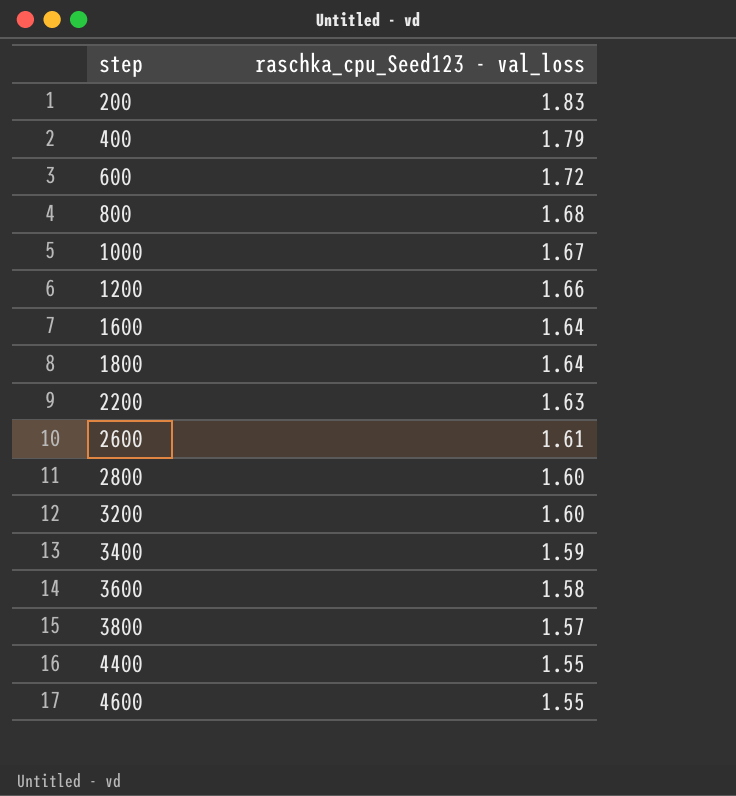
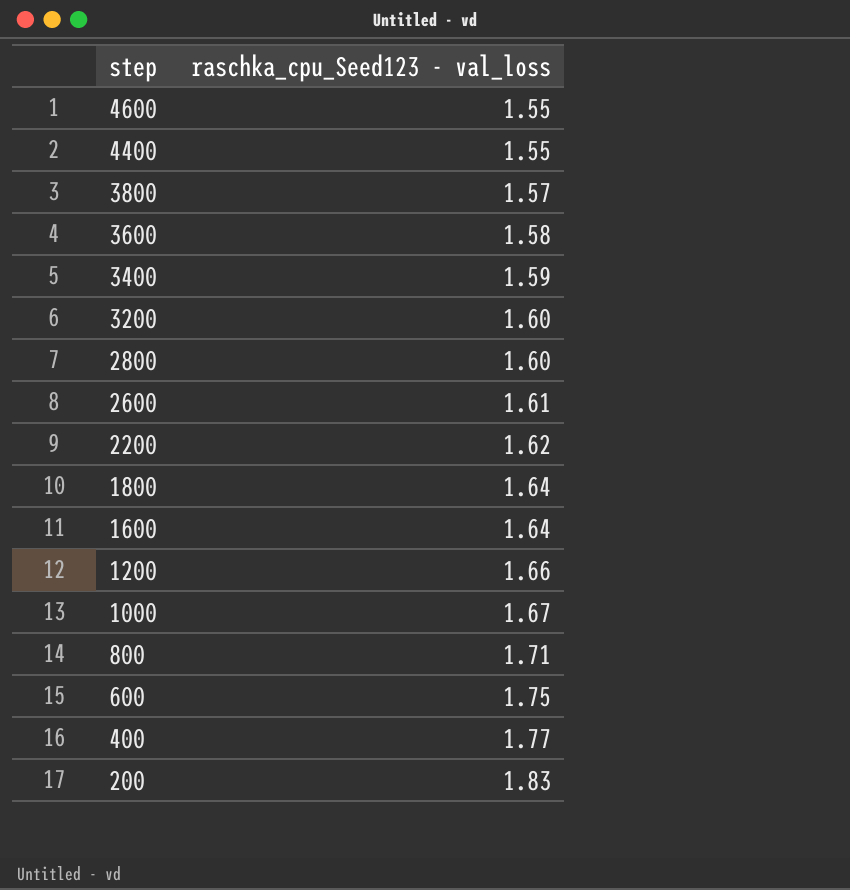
row order: step ascending -> step descending
2200 | raschka_cpu_Seed123 - val_loss: 1.63 -> 1.62
800 | raschka_cpu_Seed123 - val_loss: 1.68 -> 1.71
600 | raschka_cpu_Seed123 - val_loss: 1.72 -> 1.75
400 | raschka_cpu_Seed123 - val_loss: 1.79 -> 1.77

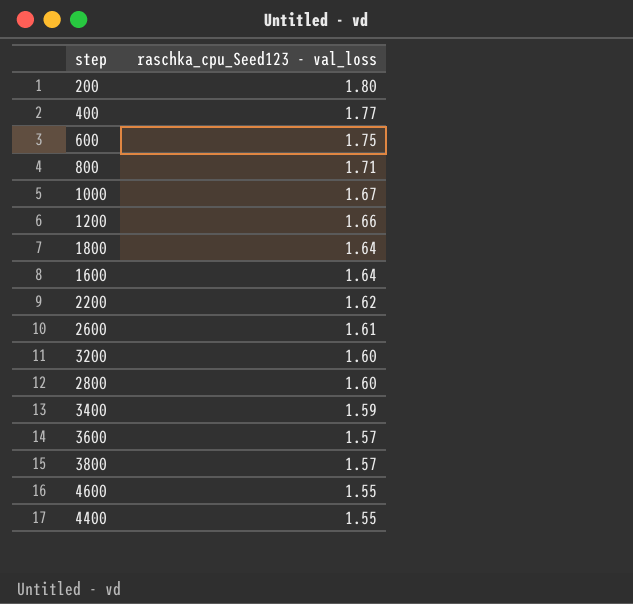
row order: step descending -> raschka_cpu_Seed123 - val_loss descending
200 | raschka_cpu_Seed123 - val_loss: 1.83 -> 1.80
3600 | raschka_cpu_Seed123 - val_loss: 1.58 -> 1.57

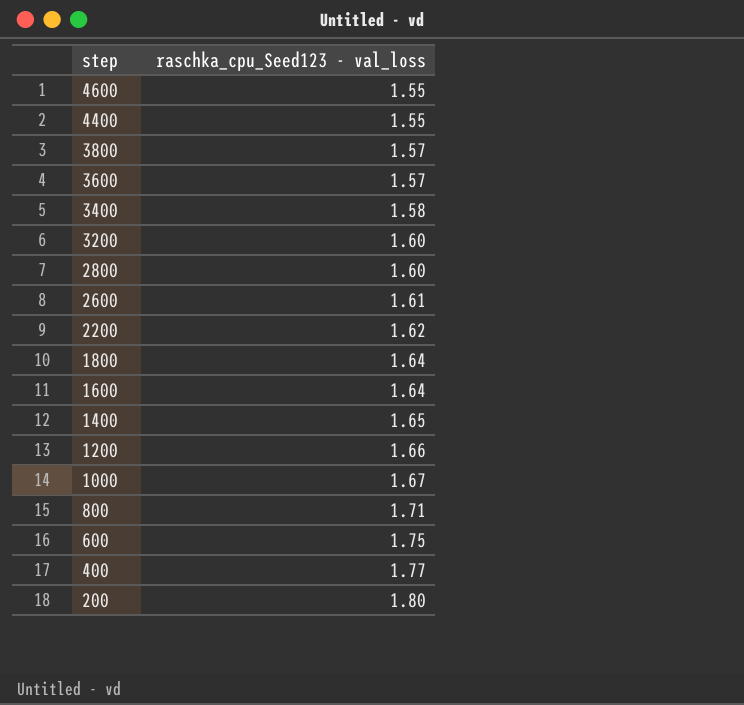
row order: raschka_cpu_Seed123 - val_loss descending -> step descending
3400 | raschka_cpu_Seed123 - val_loss: 1.59 -> 1.58
row 1400: none -> 1.65

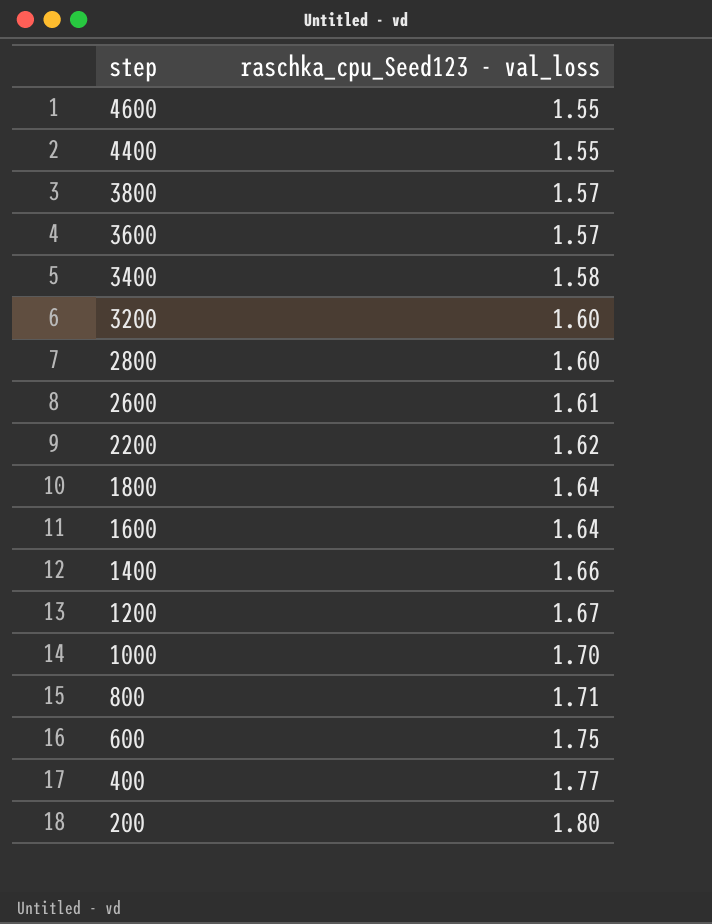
1400 | raschka_cpu_Seed123 - val_loss: 1.65 -> 1.66
1200 | raschka_cpu_Seed123 - val_loss: 1.66 -> 1.67
1000 | raschka_cpu_Seed123 - val_loss: 1.67 -> 1.70

